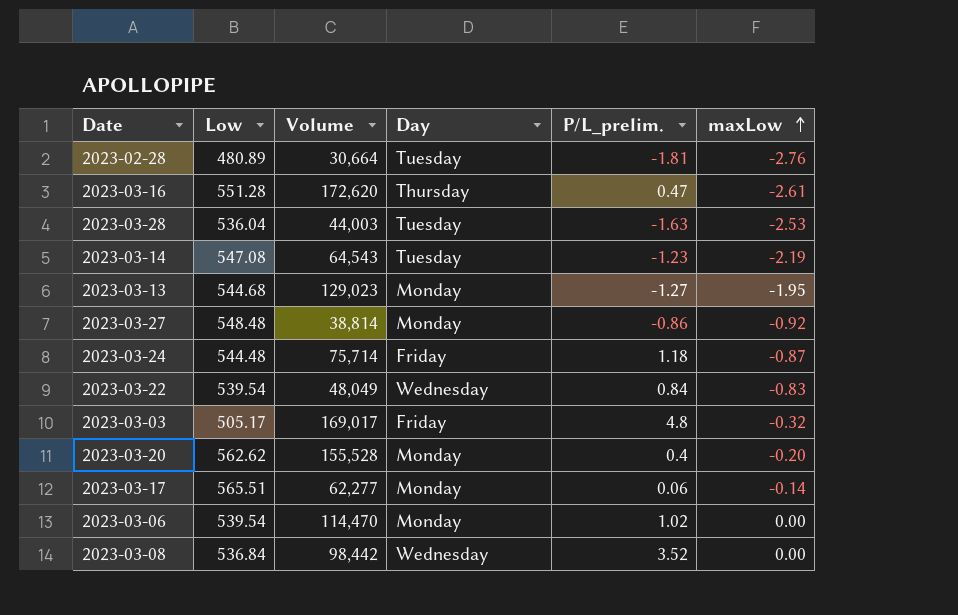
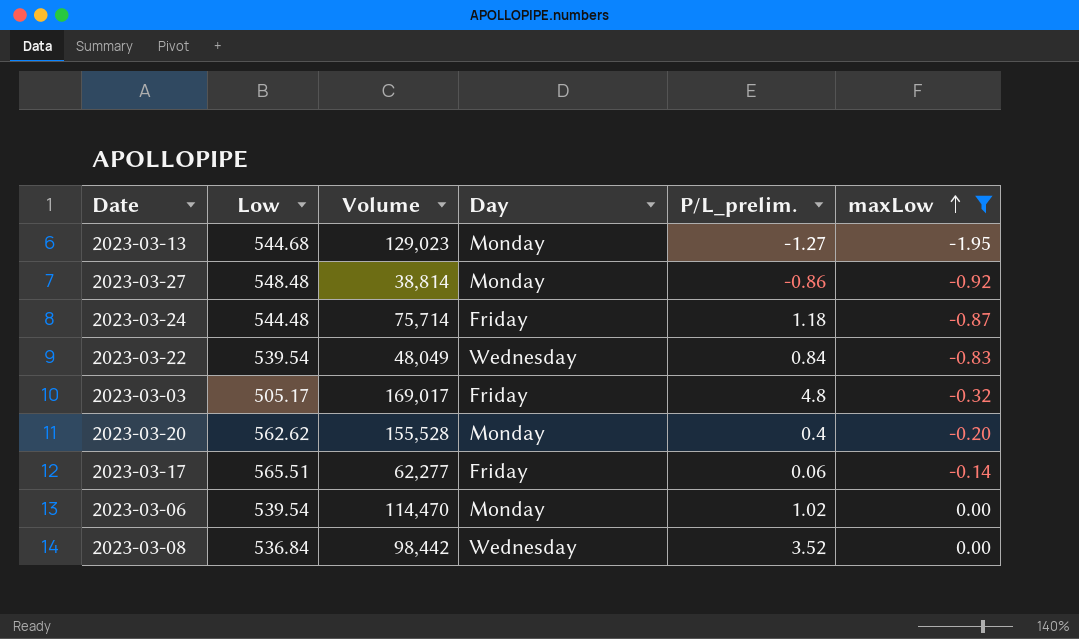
filter: none -> maxLow >= -1.95
2023-03-17 | Day: Monday -> Friday

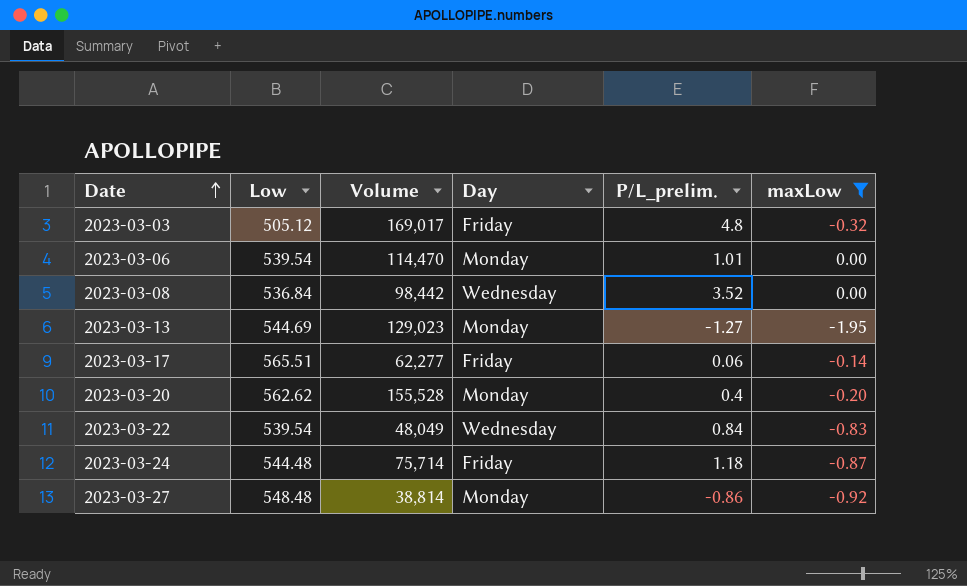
row order: maxLow ascending -> Date ascending
2023-03-03 | Low: 505.17 -> 505.12
2023-03-06 | P/L_prelim.: 1.02 -> 1.01
2023-03-13 | Low: 544.68 -> 544.69

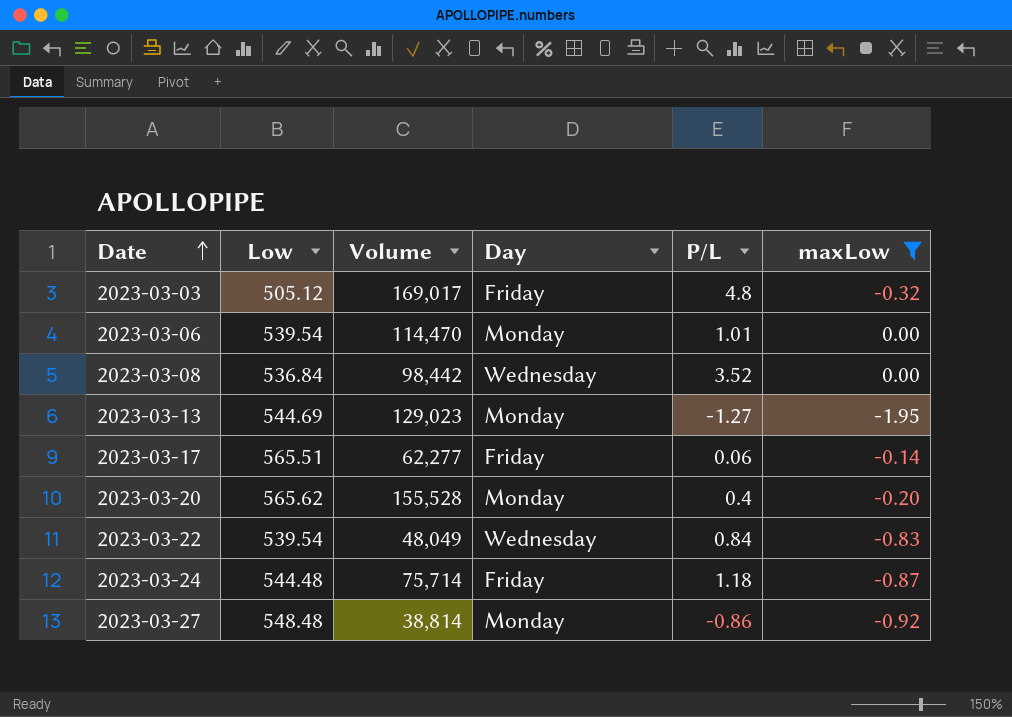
column name: P/L_prelim. -> P/L
2023-03-20 | Low: 562.62 -> 565.62

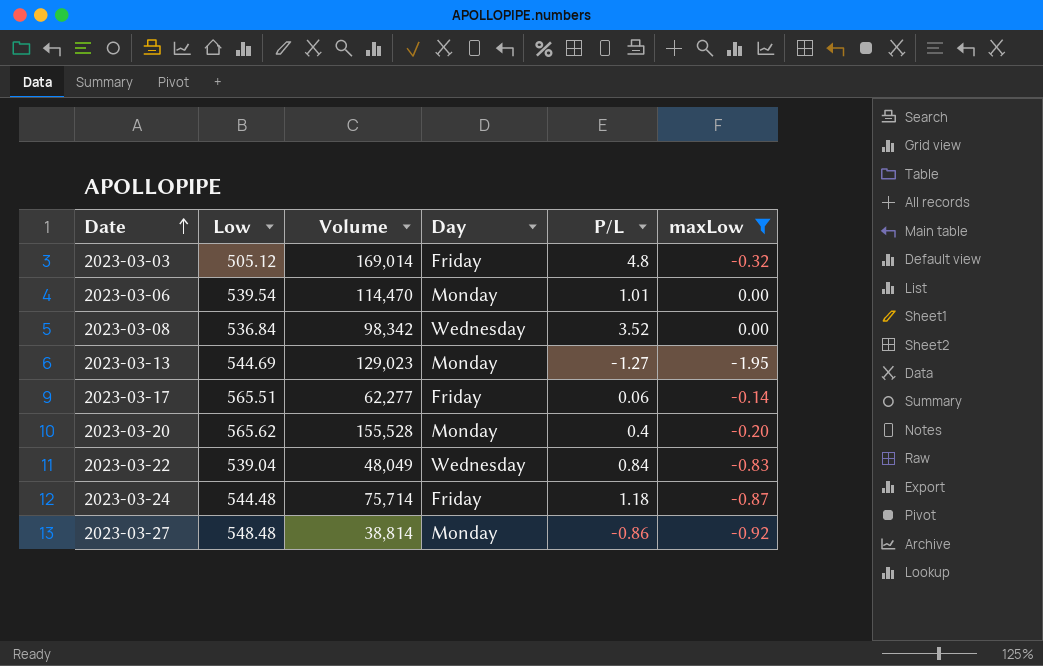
2023-03-03 | Volume: 169,017 -> 169,014
2023-03-08 | Volume: 98,442 -> 98,342
2023-03-22 | Low: 539.54 -> 539.04

